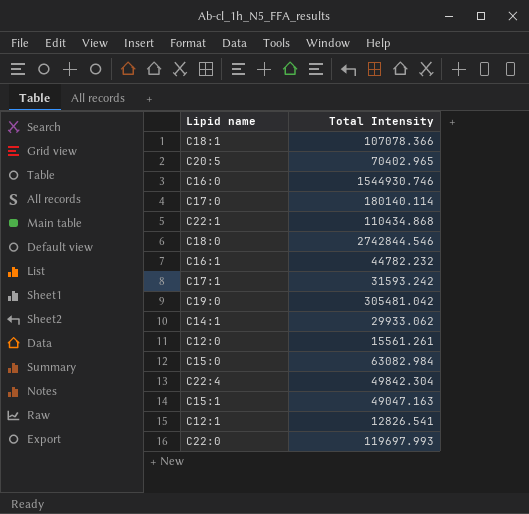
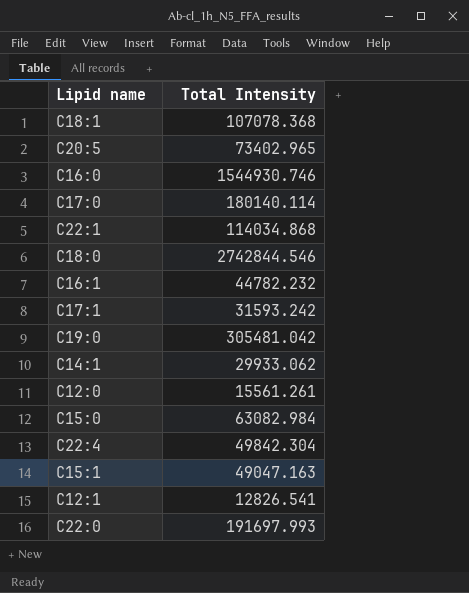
C18:1 | Total Intensity: 107078.366 -> 107078.368
C20:5 | Total Intensity: 70402.965 -> 73402.965
C22:1 | Total Intensity: 110434.868 -> 114034.868
C22:0 | Total Intensity: 119697.993 -> 191697.993

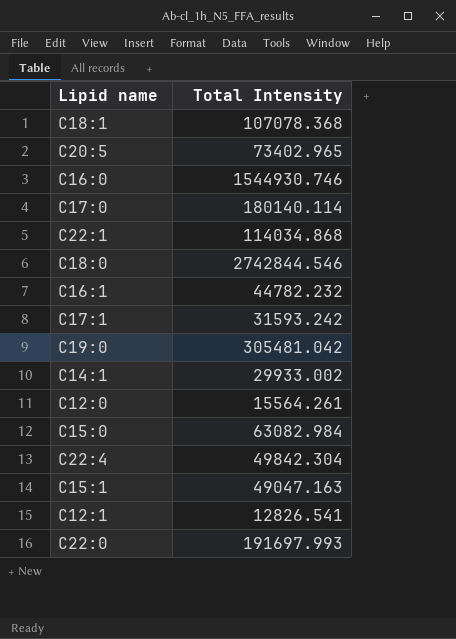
C14:1 | Total Intensity: 29933.062 -> 29933.002
C12:0 | Total Intensity: 15561.261 -> 15564.261

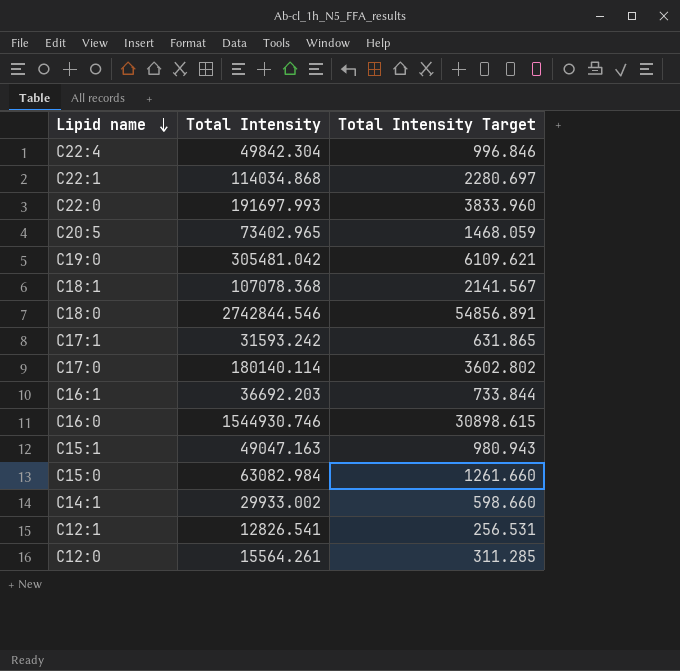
row order: none -> Lipid name descending
column Total Intensity Target | formula: none -> [Total Intensity] * 0.02
C16:1 | Total Intensity: 44782.232 -> 36692.203

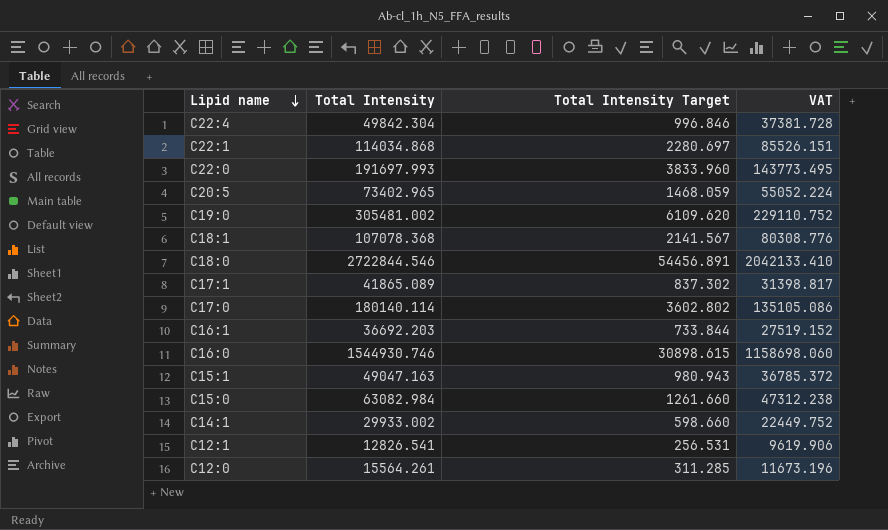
column VAT | formula: none -> [Total Intensity] * 0.75
C19:0 | Total Intensity: 305481.042 -> 305481.002
C19:0 | Total Intensity Target: 6109.621 -> 6109.620
C18:0 | Total Intensity: 2742844.546 -> 2722844.546
C18:0 | Total Intensity Target: 54856.891 -> 54456.891
C17:1 | Total Intensity: 31593.242 -> 41865.089
C17:1 | Total Intensity Target: 631.865 -> 837.302

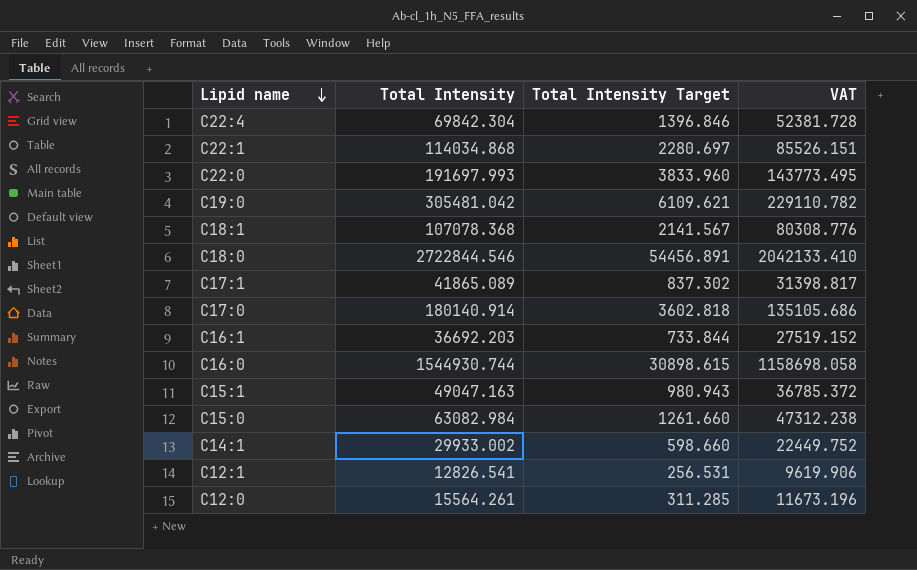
row C20:5: 73402.965 | 1468.059 | 55052.224 -> none
C22:4 | Total Intensity: 49842.304 -> 69842.304
C22:4 | Total Intensity Target: 996.846 -> 1396.846
C22:4 | VAT: 37381.728 -> 52381.728
C19:0 | Total Intensity: 305481.002 -> 305481.042
C19:0 | Total Intensity Target: 6109.620 -> 6109.621
C19:0 | VAT: 229110.752 -> 229110.782
C17:0 | Total Intensity: 180140.114 -> 180140.914
C17:0 | Total Intensity Target: 3602.802 -> 3602.818
C17:0 | VAT: 135105.086 -> 135105.686
C16:0 | Total Intensity: 1544930.746 -> 1544930.744
C16:0 | VAT: 1158698.060 -> 1158698.058

